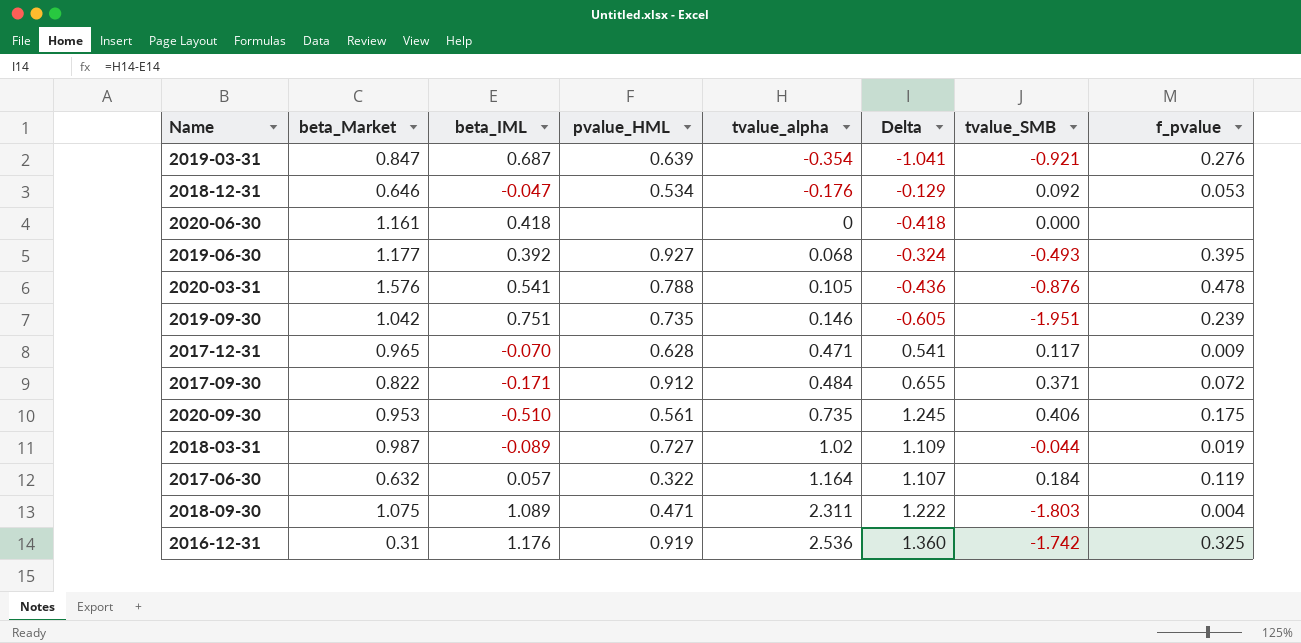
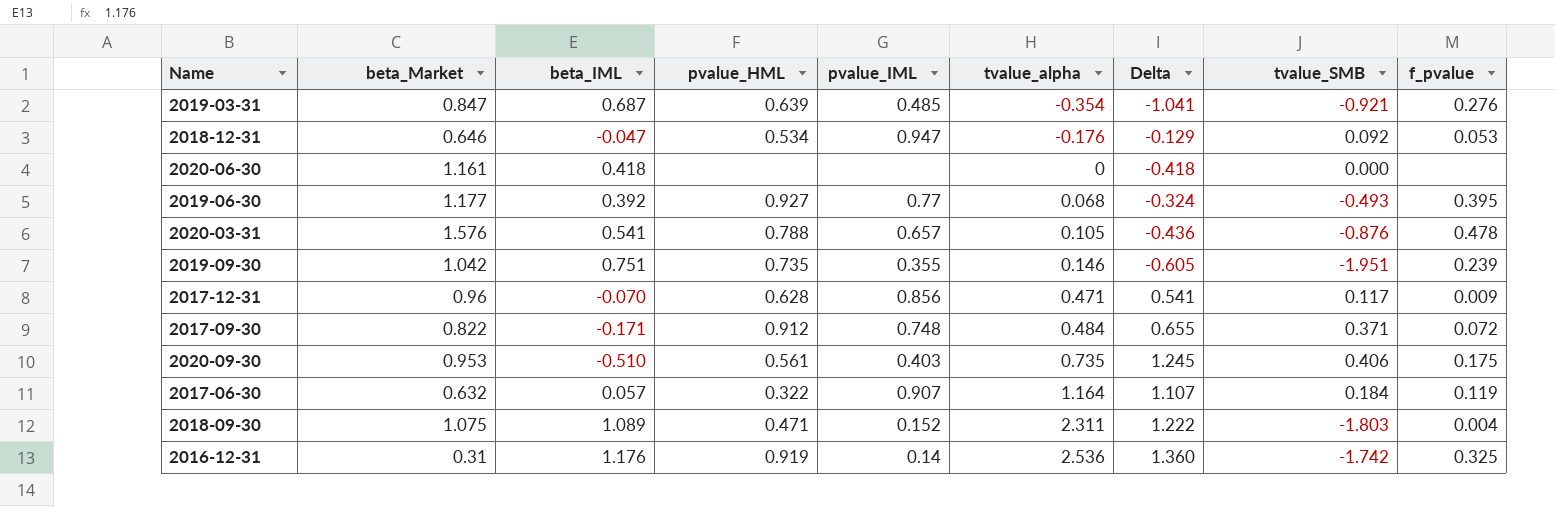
column pvalue_IML | position: none -> 5
row 2018-03-31: 0.987 | -0.089 | 0.727 | 1.02 | 1.109 | -0.044 | 0.019 -> none
2017-12-31 | beta_Market: 0.965 -> 0.96

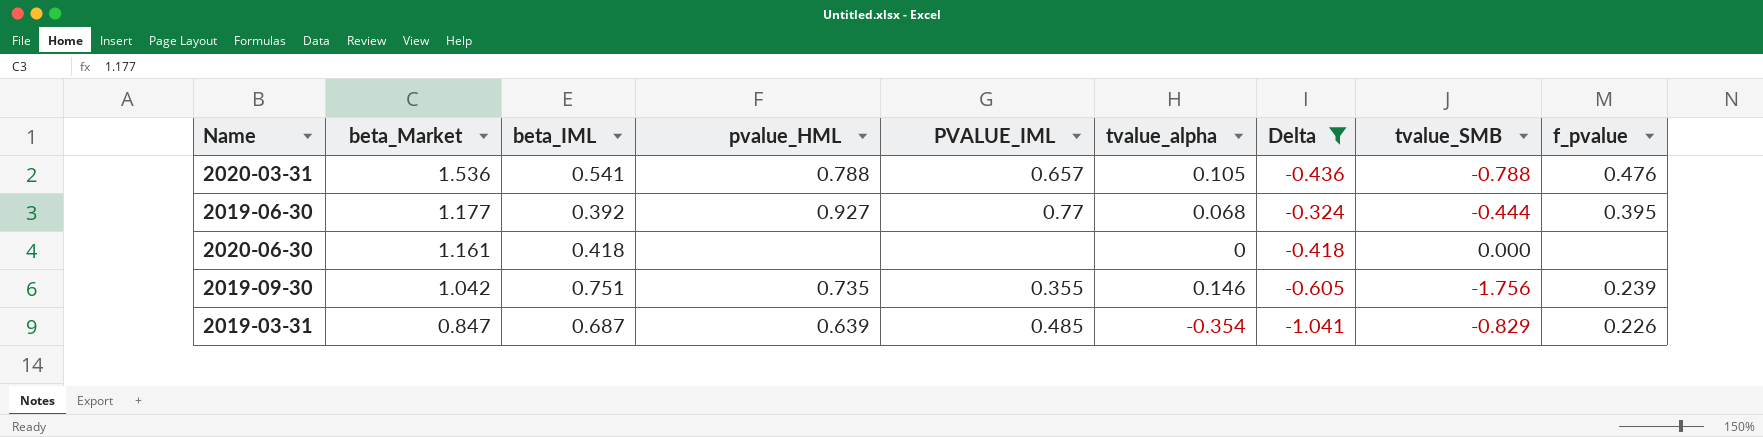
filter: none -> Delta <= -0.324
row order: tvalue_alpha ascending -> beta_Market descending
column name: pvalue_IML -> PVALUE_IML
2020-03-31 | beta_Market: 1.576 -> 1.536
2020-03-31 | tvalue_SMB: -0.876 -> -0.788
2020-03-31 | f_pvalue: 0.478 -> 0.476
2019-06-30 | tvalue_SMB: -0.493 -> -0.444
2019-09-30 | tvalue_SMB: -1.951 -> -1.756
2019-03-31 | tvalue_SMB: -0.921 -> -0.829
2019-03-31 | f_pvalue: 0.276 -> 0.226

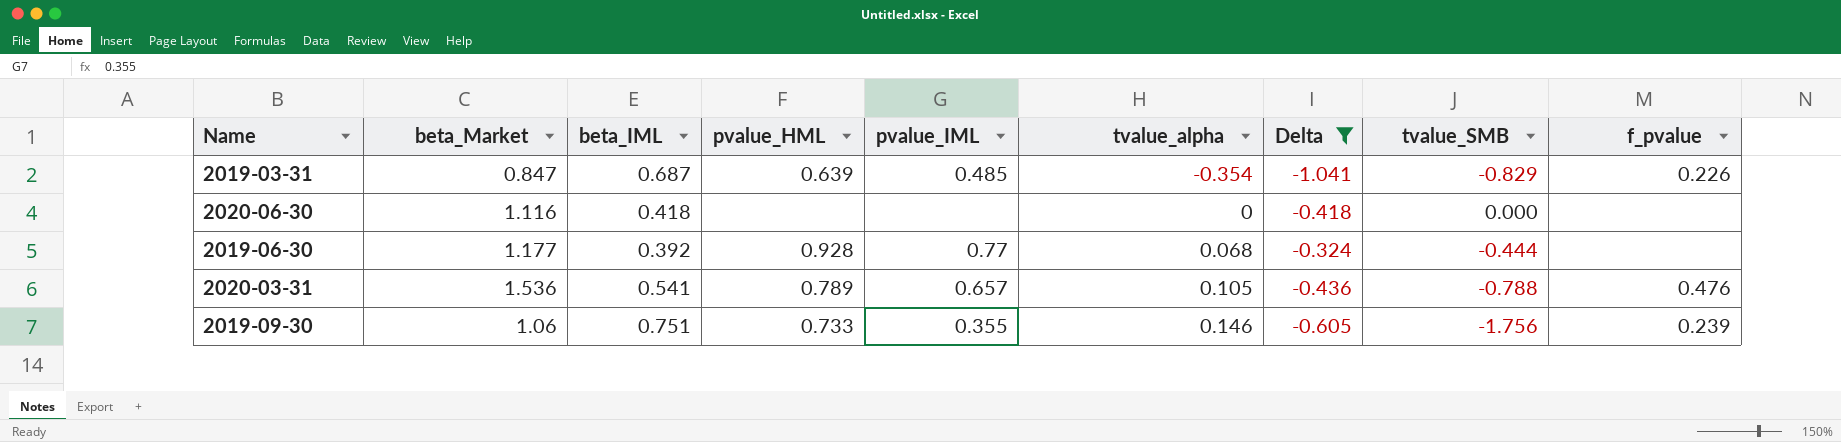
row order: beta_Market descending -> tvalue_alpha ascending
column name: PVALUE_IML -> pvalue_IML
2020-06-30 | beta_Market: 1.161 -> 1.116
2019-06-30 | pvalue_HML: 0.927 -> 0.928
2019-06-30 | f_pvalue: 0.395 -> none
2020-03-31 | pvalue_HML: 0.788 -> 0.789
2019-09-30 | beta_Market: 1.042 -> 1.06
2019-09-30 | pvalue_HML: 0.735 -> 0.733

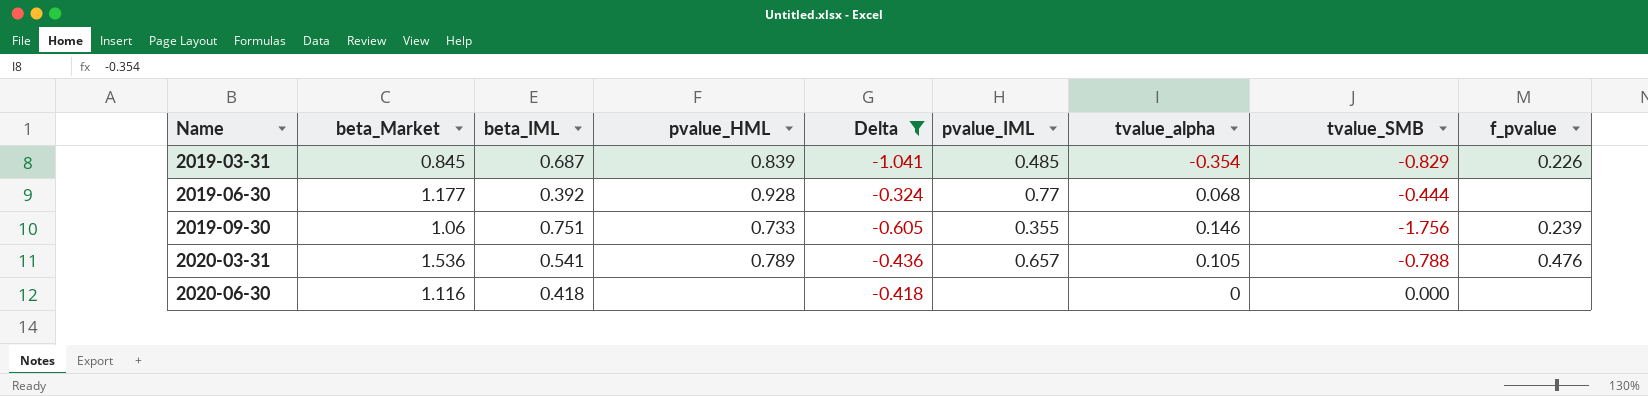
row order: tvalue_alpha ascending -> Name ascending
column Delta | position: 7 -> 5
2019-03-31 | beta_Market: 0.847 -> 0.845
2019-03-31 | pvalue_HML: 0.639 -> 0.839

